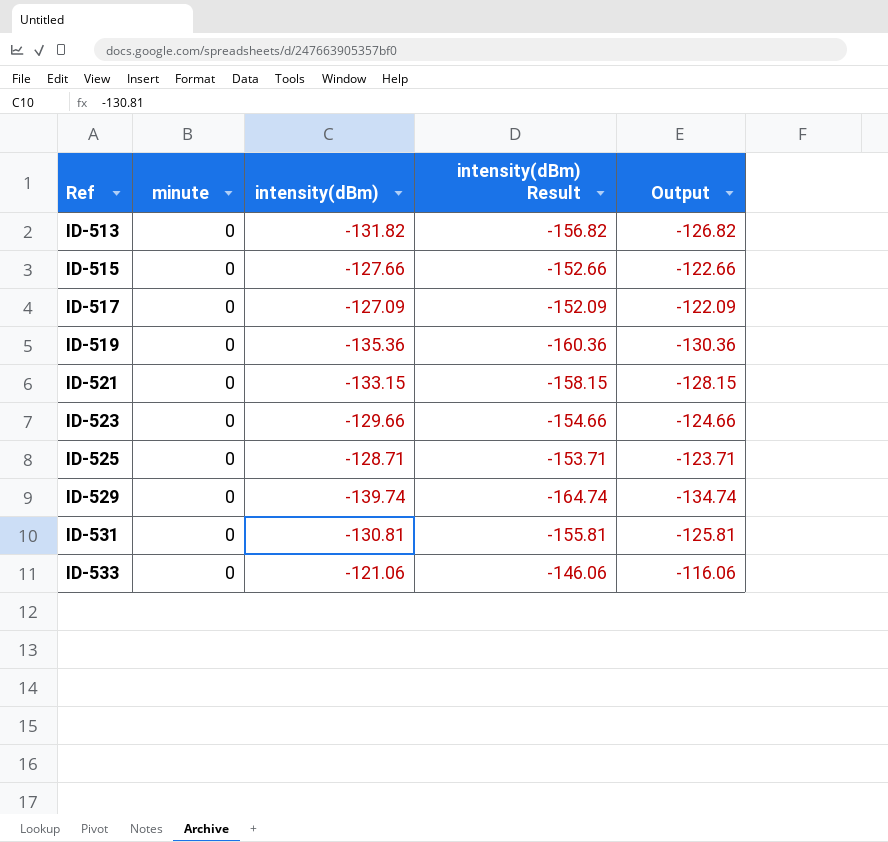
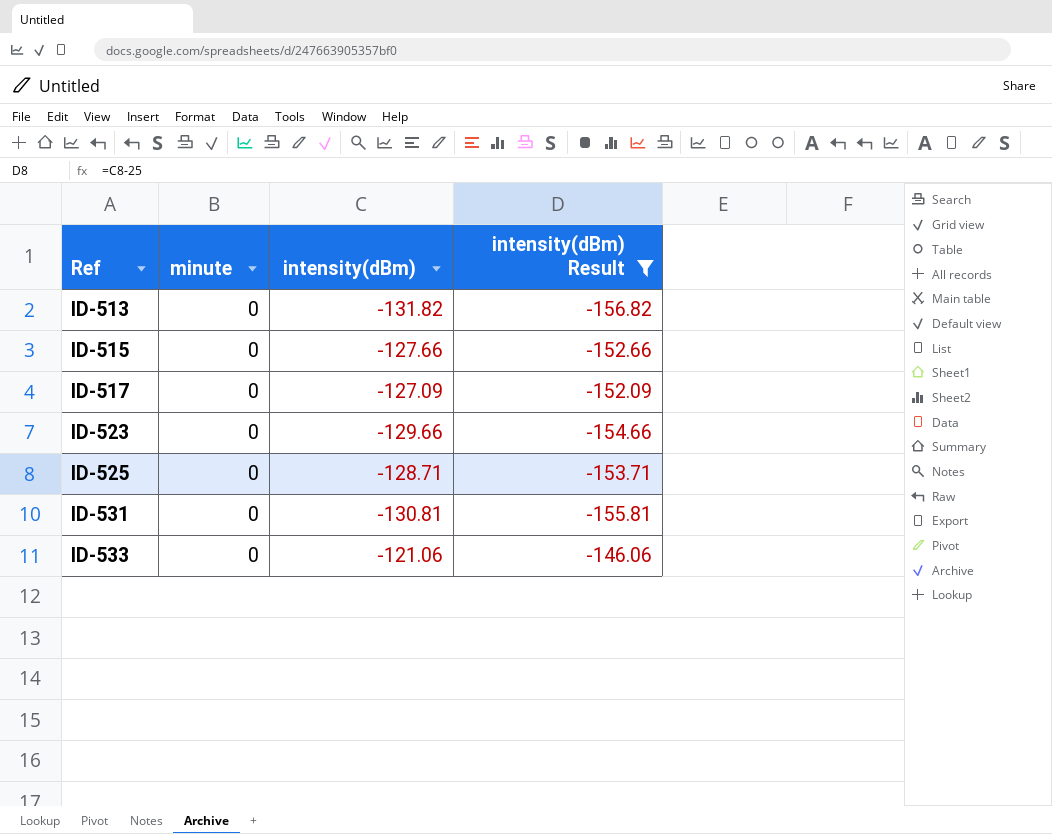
filter: none -> intensity(dBm) Result >= -156.82
column Output | formula: [intensity(dBm)] + 5 -> none

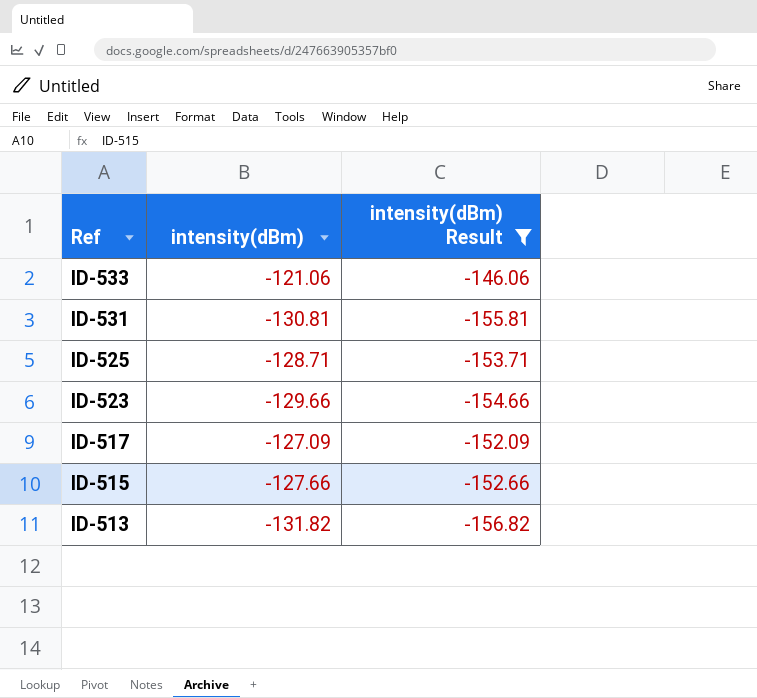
row order: Ref ascending -> Ref descending
column minute | position: 2 -> none

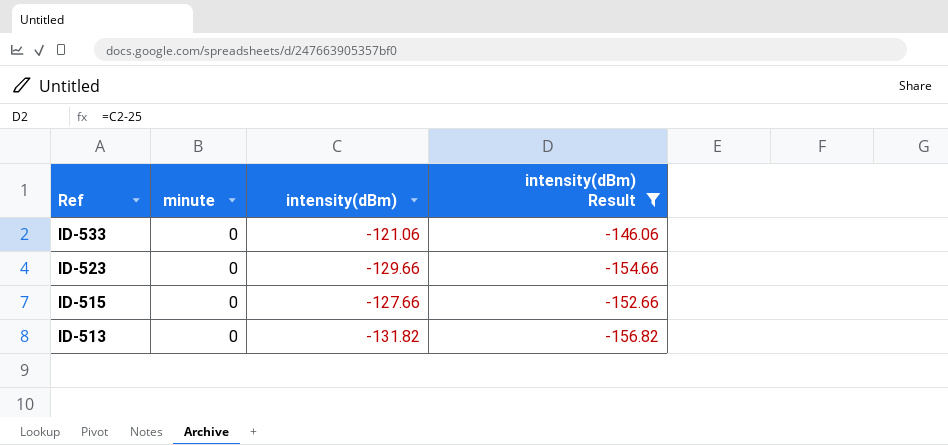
column minute | position: none -> 2
row ID-531: -130.81 | -155.81 -> none
row ID-525: -128.71 | -153.71 -> none
row ID-517: -127.09 | -152.09 -> none

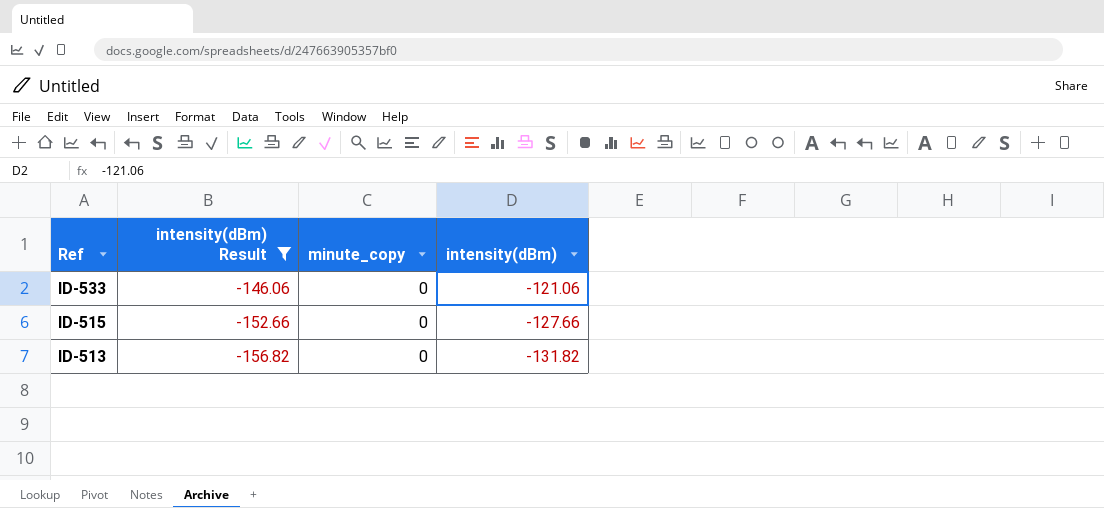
column intensity(dBm) Result | position: 4 -> 2
column name: minute -> minute_copy
row ID-523: 0 | -129.66 | -154.66 -> none

